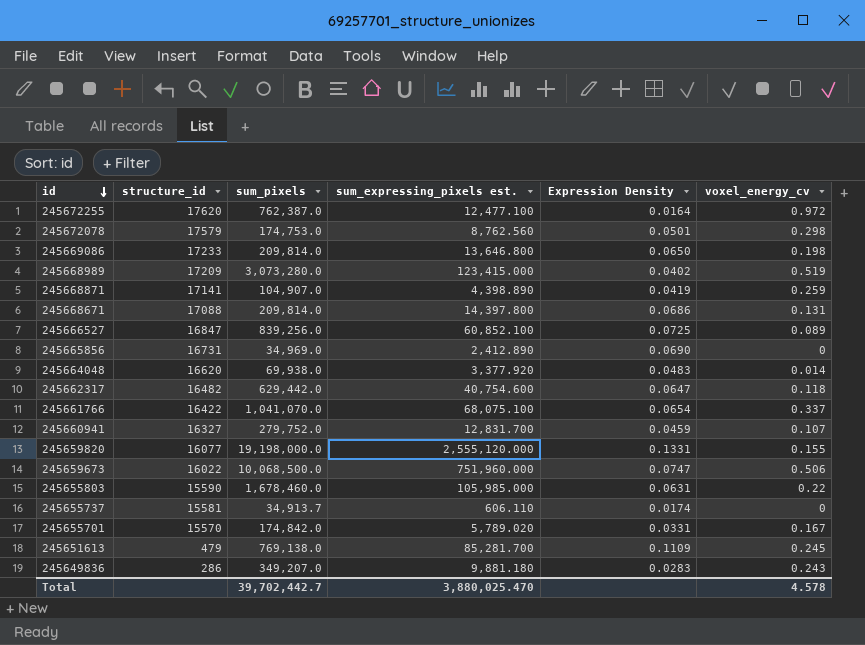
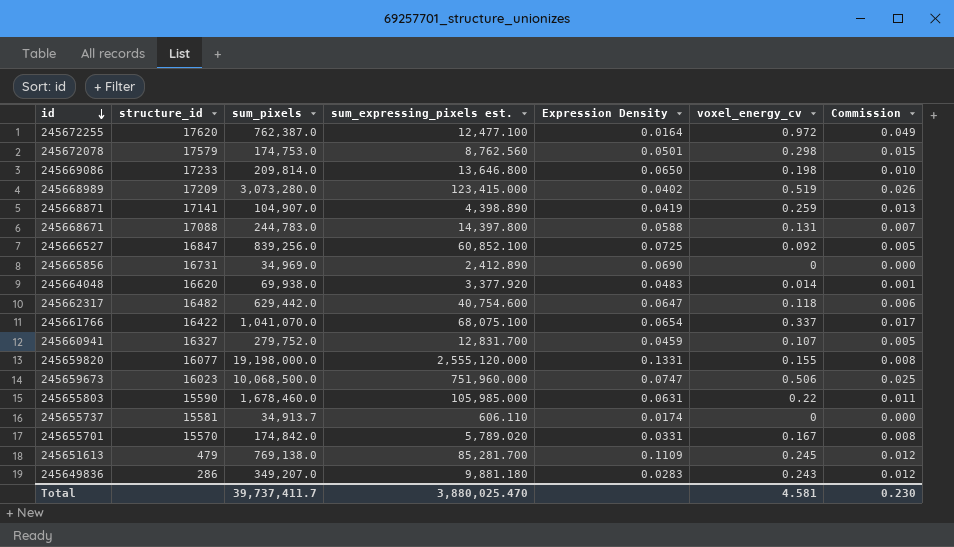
column Commission | formula: none -> [voxel_energy_cv] * 0.05
245668671 | sum_pixels: 209,814.0 -> 244,783.0
245668671 | Expression Density: 0.0686 -> 0.0588
245666527 | voxel_energy_cv: 0.089 -> 0.092
245659673 | structure_id: 16022 -> 16023
Total | sum_pixels: 39,702,442.7 -> 39,737,411.7
Total | voxel_energy_cv: 4.578 -> 4.581

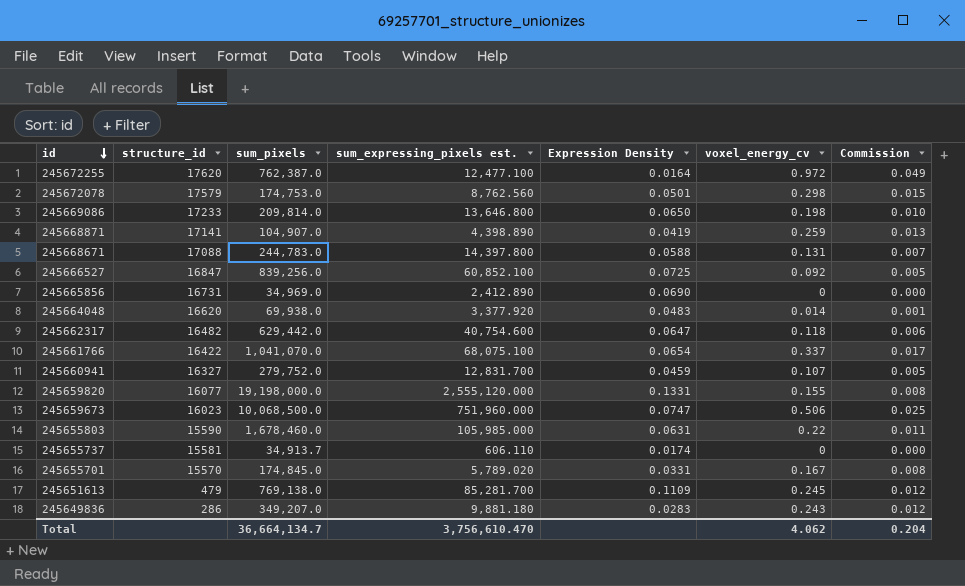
row 245668989: 17209 | 3,073,280.0 | 123,415.000 | 0.0402 | 0.519 | 0.026 -> none
245655701 | sum_pixels: 174,842.0 -> 174,845.0
Total | sum_pixels: 39,737,411.7 -> 36,664,134.7
Total | sum_expressing_pixels est.: 3,880,025.470 -> 3,756,610.470
Total | voxel_energy_cv: 4.581 -> 4.062
Total | Commission: 0.230 -> 0.204

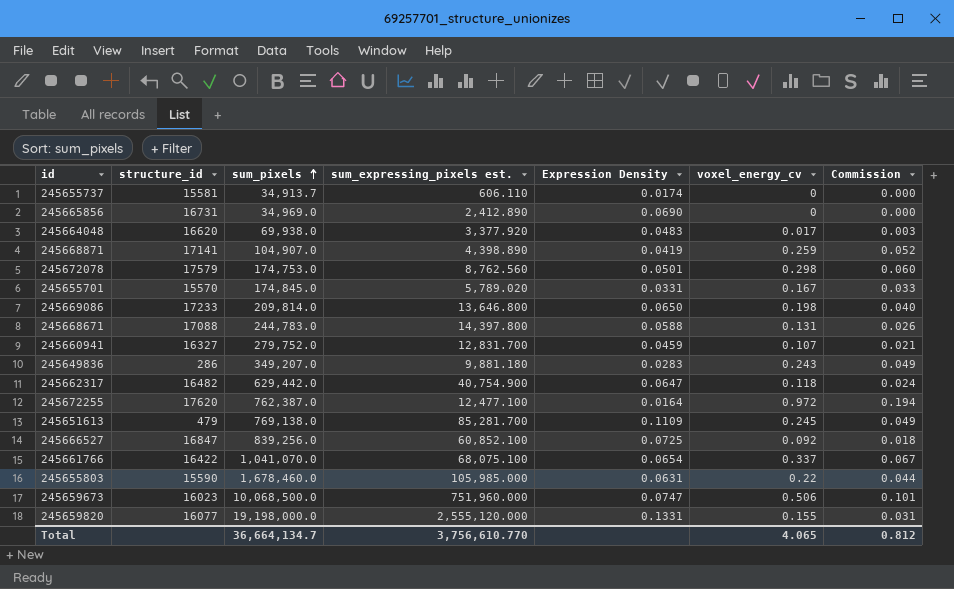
row order: id descending -> sum_pixels ascending
column Commission | formula: [voxel_energy_cv] * 0.05 -> [voxel_energy_cv] * 0.2
245664048 | voxel_energy_cv: 0.014 -> 0.017
245662317 | sum_expressing_pixels est.: 40,754.600 -> 40,754.900
Total | sum_expressing_pixels est.: 3,756,610.470 -> 3,756,610.770
Total | voxel_energy_cv: 4.062 -> 4.065
Total | Commission: 0.204 -> 0.812

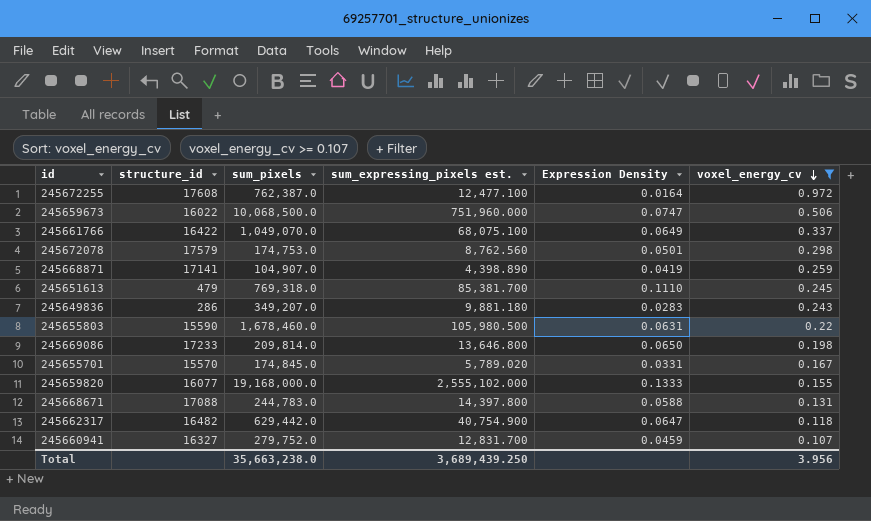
filter: none -> voxel_energy_cv >= 0.107
row order: sum_pixels ascending -> voxel_energy_cv descending
column Commission | formula: [voxel_energy_cv] * 0.2 -> none
245672255 | structure_id: 17620 -> 17608
245659673 | structure_id: 16023 -> 16022
245661766 | sum_pixels: 1,041,070.0 -> 1,049,070.0
245661766 | Expression Density: 0.0654 -> 0.0649
245651613 | sum_pixels: 769,138.0 -> 769,318.0
245651613 | sum_expressing_pixels est.: 85,281.700 -> 85,381.700
245651613 | Expression Density: 0.1109 -> 0.1110
245655803 | sum_expressing_pixels est.: 105,985.000 -> 105,980.500
245659820 | sum_pixels: 19,198,000.0 -> 19,168,000.0
245659820 | sum_expressing_pixels est.: 2,555,120.000 -> 2,555,102.000
245659820 | Expression Density: 0.1331 -> 0.1333
Total | sum_pixels: 36,664,134.7 -> 35,663,238.0
Total | sum_expressing_pixels est.: 3,756,610.770 -> 3,689,439.250
Total | voxel_energy_cv: 4.065 -> 3.956

